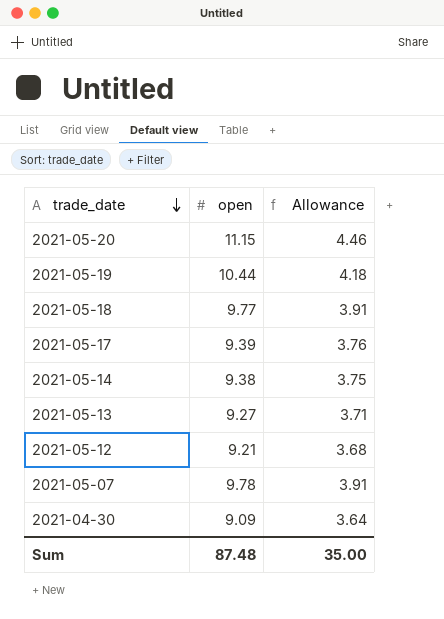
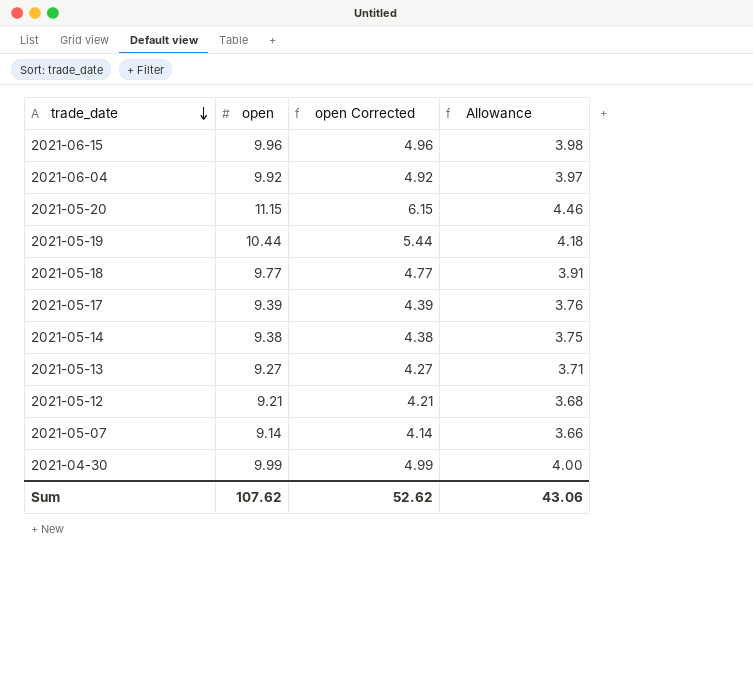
column open Corrected | formula: none -> [open] - 5
row 2021-06-15: none -> 9.96 | 4.96 | 3.98
row 2021-06-04: none -> 9.92 | 4.92 | 3.97
2021-05-07 | open: 9.78 -> 9.14
2021-05-07 | Allowance: 3.91 -> 3.66
2021-04-30 | open: 9.09 -> 9.99
2021-04-30 | Allowance: 3.64 -> 4.00
Sum | open: 87.48 -> 107.62
Sum | Allowance: 35.00 -> 43.06

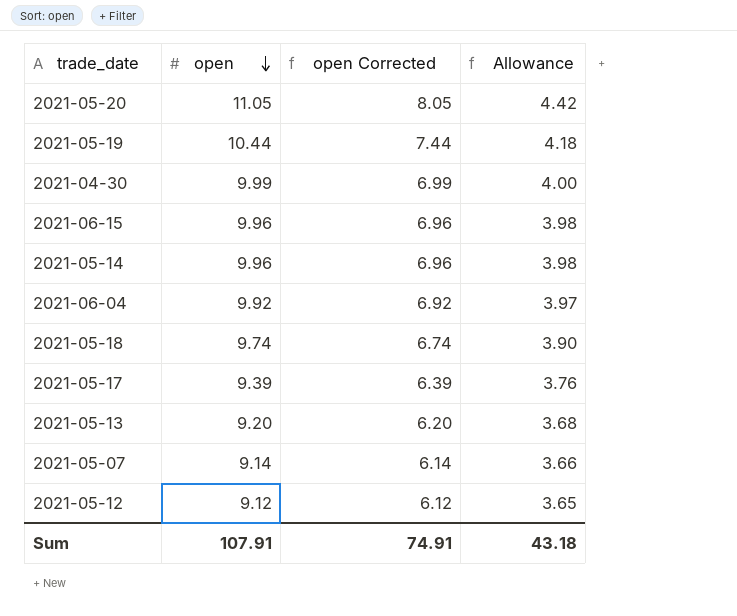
row order: trade_date descending -> open descending
column open Corrected | formula: [open] - 5 -> [open] - 3
2021-05-20 | open: 11.15 -> 11.05
2021-05-20 | Allowance: 4.46 -> 4.42
2021-05-14 | open: 9.38 -> 9.96
2021-05-14 | Allowance: 3.75 -> 3.98
2021-05-18 | open: 9.77 -> 9.74
2021-05-18 | Allowance: 3.91 -> 3.90
2021-05-13 | open: 9.27 -> 9.20
2021-05-13 | Allowance: 3.71 -> 3.68
2021-05-12 | open: 9.21 -> 9.12
2021-05-12 | Allowance: 3.68 -> 3.65
Sum | open: 107.62 -> 107.91
Sum | open Corrected: 52.62 -> 74.91
Sum | Allowance: 43.06 -> 43.18

